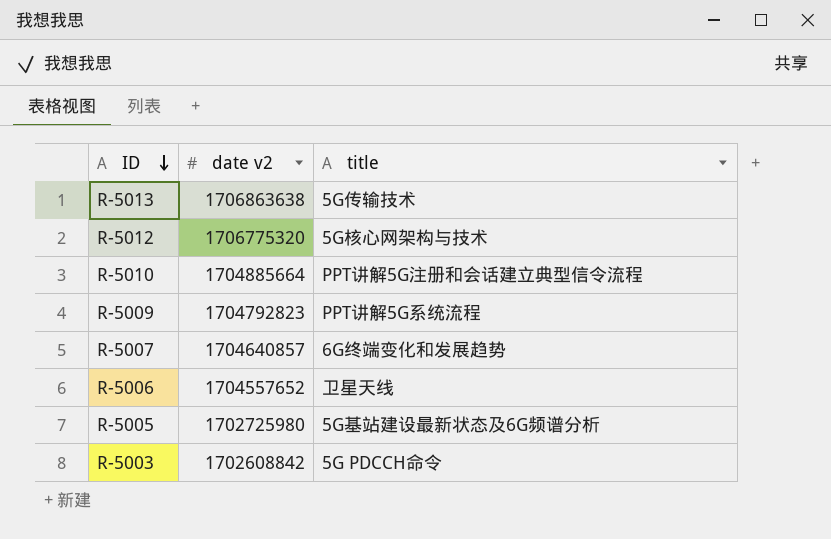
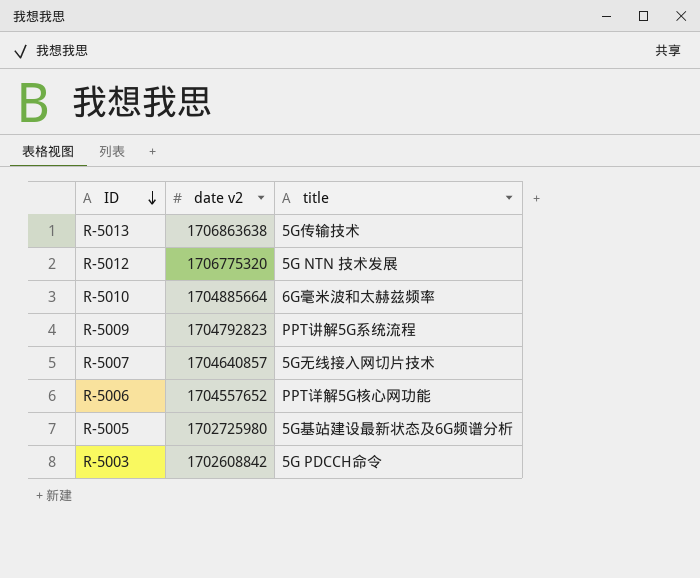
R-5012 | title: 5G核心网架构与技术 -> 5G NTN 技术发展
R-5010 | title: PPT讲解5G注册和会话建立典型信令流程 -> 6G毫米波和太赫兹频率
R-5007 | title: 6G终端变化和发展趋势 -> 5G无线接入网切片技术
R-5006 | title: 卫星天线 -> PPT详解5G核心网功能

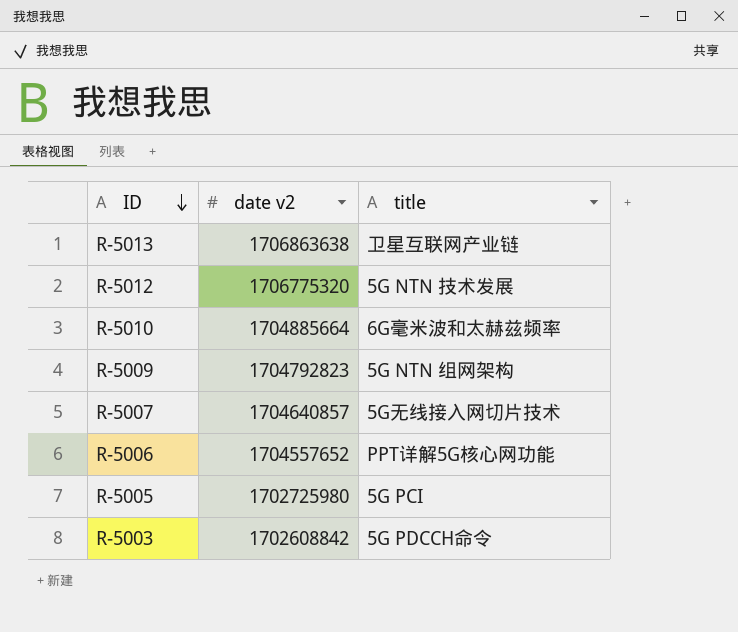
R-5013 | title: 5G传输技术 -> 卫星互联网产业链
R-5009 | title: PPT讲解5G系统流程 -> 5G NTN 组网架构
R-5005 | title: 5G基站建设最新状态及6G频谱分析 -> 5G PCI

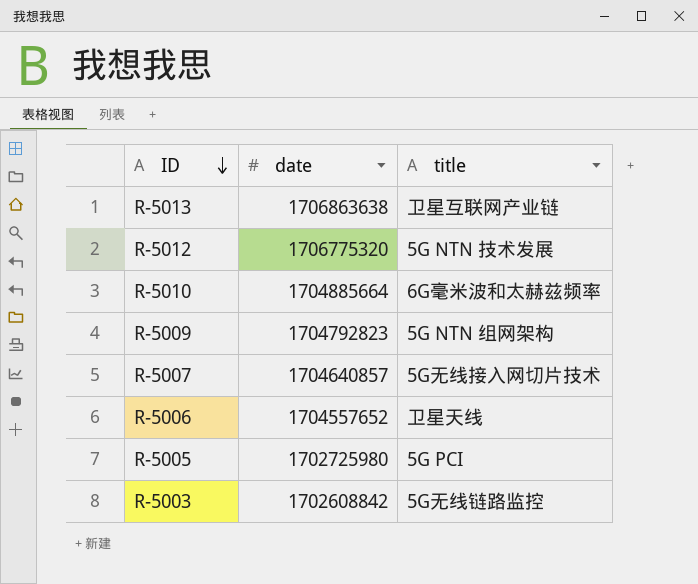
column name: date v2 -> date
R-5006 | title: PPT详解5G核心网功能 -> 卫星天线
R-5003 | title: 5G PDCCH命令 -> 5G无线链路监控

